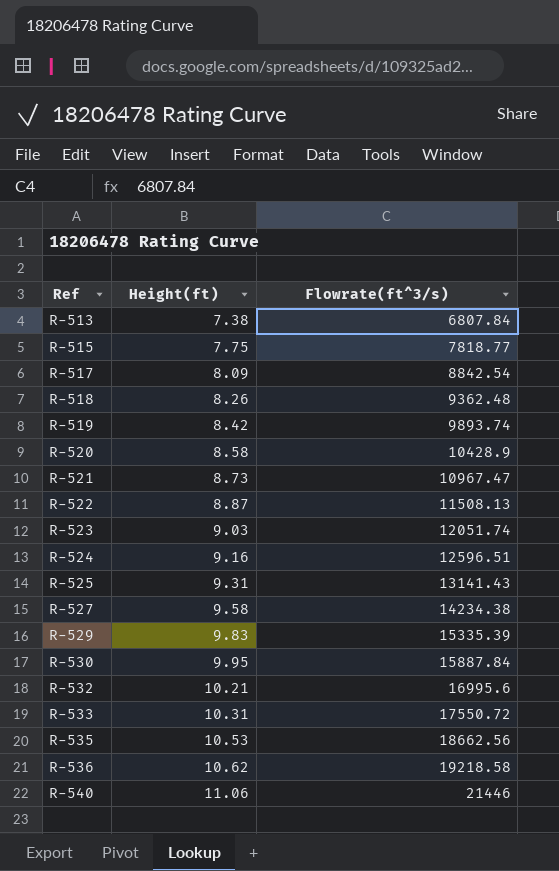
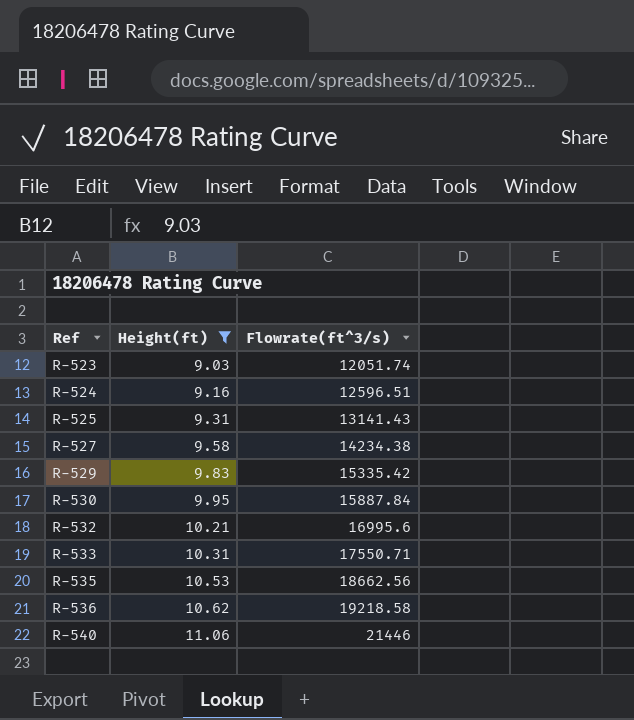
filter: none -> Height(ft) >= 9.03
R-529 | Flowrate(ft^3/s): 15335.39 -> 15335.42
R-533 | Flowrate(ft^3/s): 17550.72 -> 17550.71

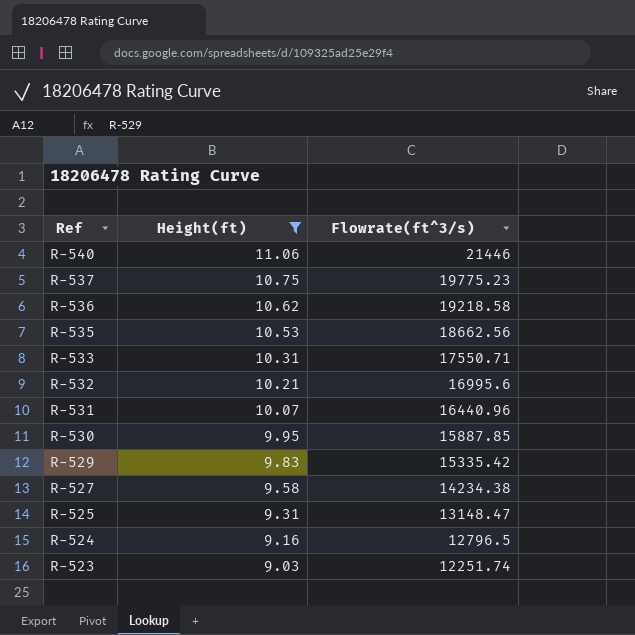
row order: Ref ascending -> Ref descending
row R-537: none -> 10.75 | 19775.23
row R-531: none -> 10.07 | 16440.96
R-530 | Flowrate(ft^3/s): 15887.84 -> 15887.85
R-525 | Flowrate(ft^3/s): 13141.43 -> 13148.47
R-524 | Flowrate(ft^3/s): 12596.51 -> 12796.5
R-523 | Flowrate(ft^3/s): 12051.74 -> 12251.74

